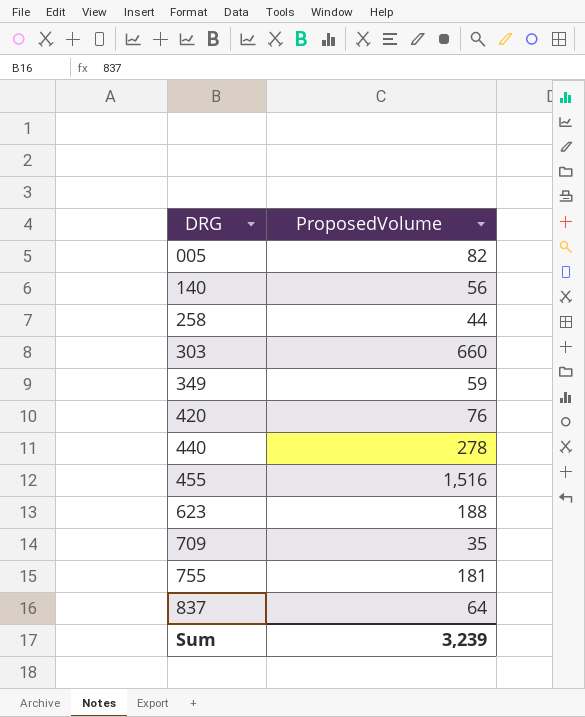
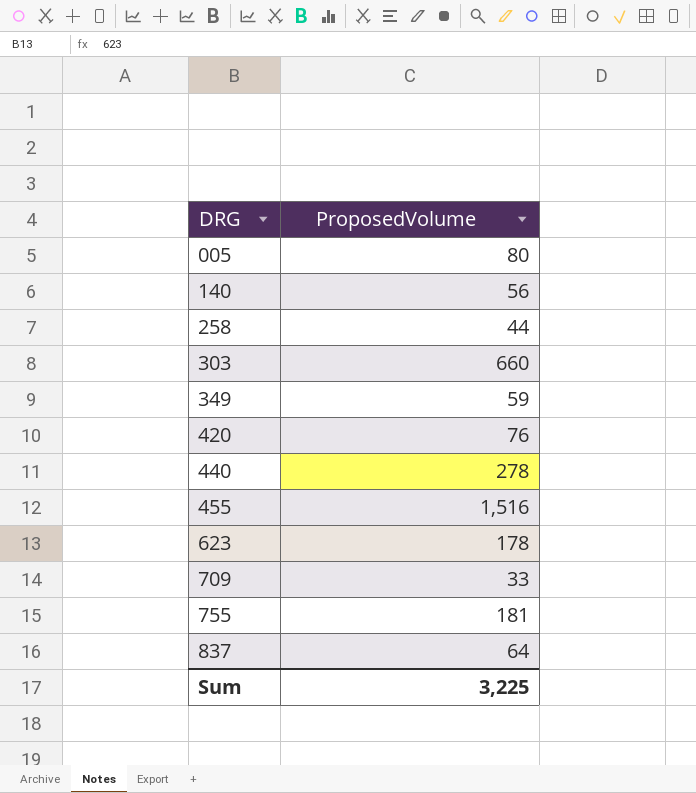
005 | ProposedVolume: 82 -> 80
623 | ProposedVolume: 188 -> 178
709 | ProposedVolume: 35 -> 33
Sum | ProposedVolume: 3,239 -> 3,225

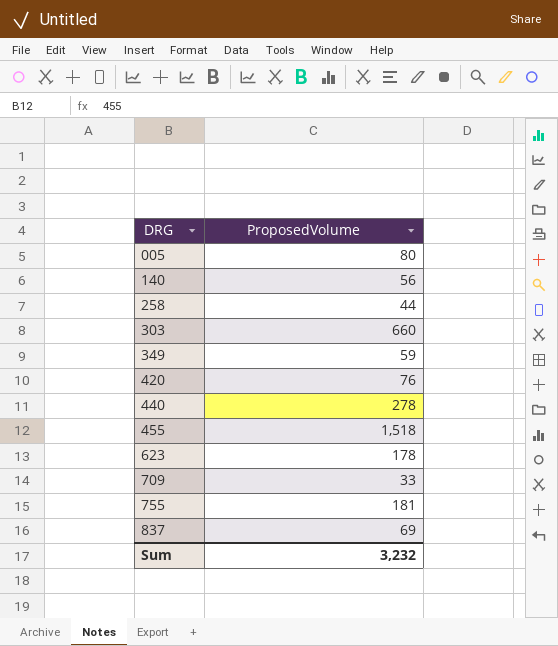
455 | ProposedVolume: 1,516 -> 1,518
837 | ProposedVolume: 64 -> 69
Sum | ProposedVolume: 3,225 -> 3,232

